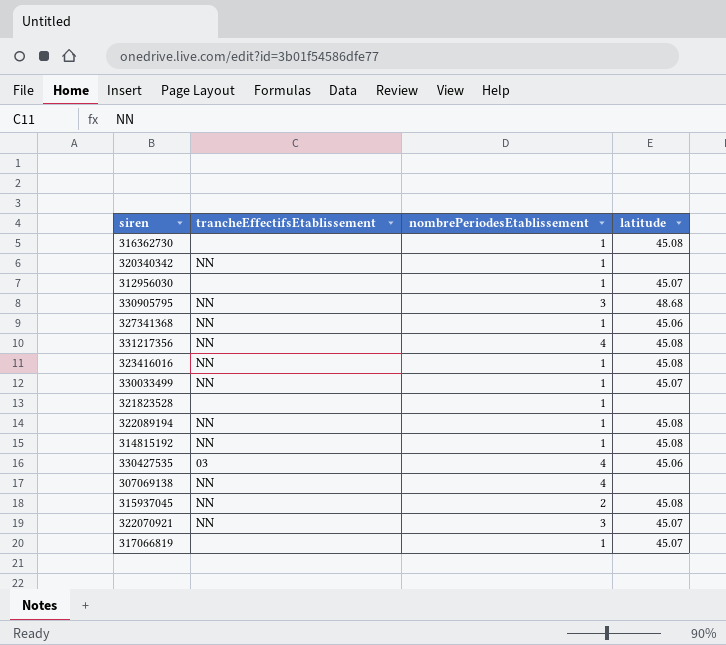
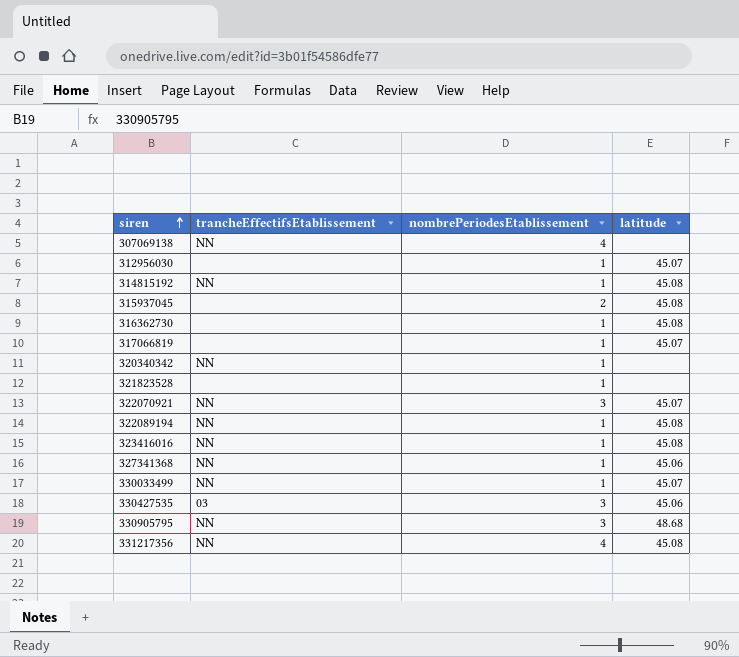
row order: none -> siren ascending
315937045 | trancheEffectifsEtablissement: NN -> none
330427535 | nombrePeriodesEtablissement: 4 -> 3

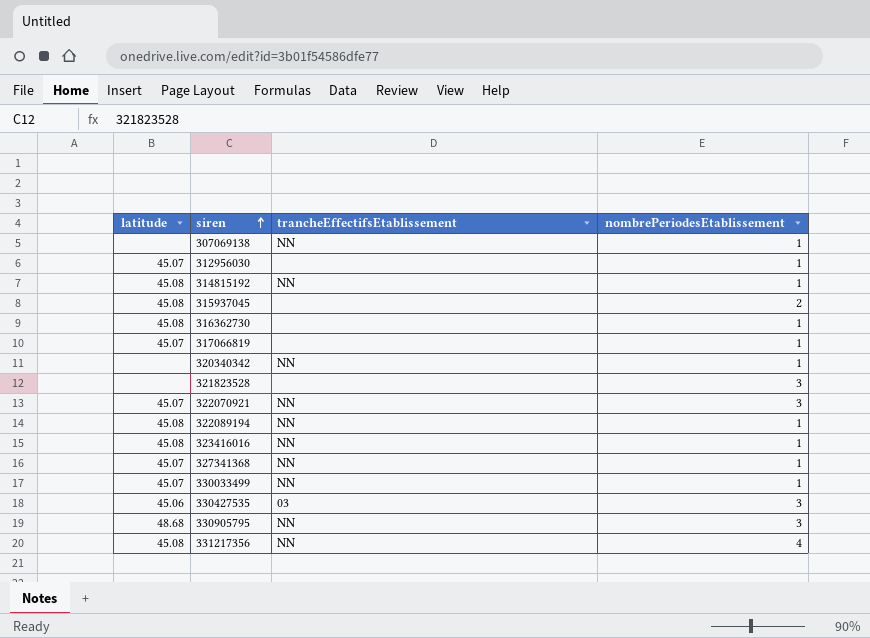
column latitude | position: 4 -> 1
307069138 | nombrePeriodesEtablissement: 4 -> 1
321823528 | nombrePeriodesEtablissement: 1 -> 3
327341368 | latitude: 45.06 -> 45.07

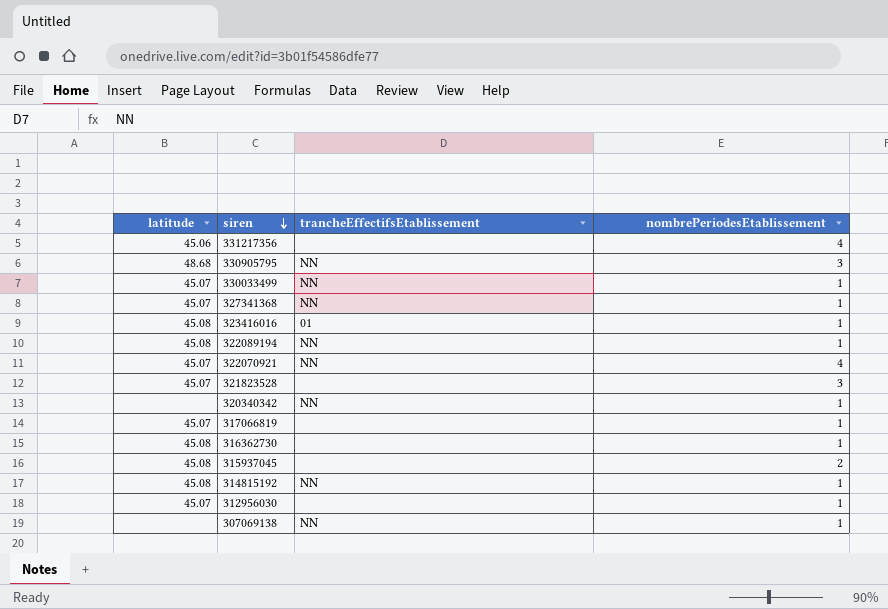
row order: siren ascending -> siren descending
row 330427535: 45.06 | 03 | 3 -> none
331217356 | latitude: 45.08 -> 45.06
331217356 | trancheEffectifsEtablissement: NN -> none
323416016 | trancheEffectifsEtablissement: NN -> 01
322070921 | nombrePeriodesEtablissement: 3 -> 4
321823528 | latitude: none -> 45.07

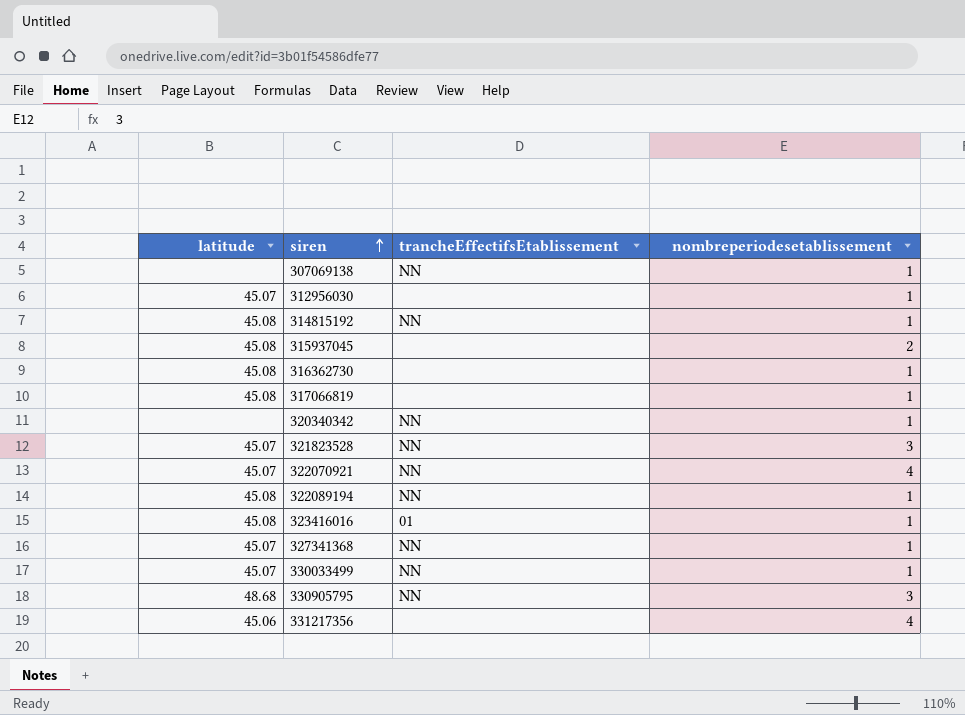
row order: siren descending -> siren ascending
column name: nombrePeriodesEtablissement -> nombreperiodesetablissement
317066819 | latitude: 45.07 -> 45.08
321823528 | trancheEffectifsEtablissement: none -> NN

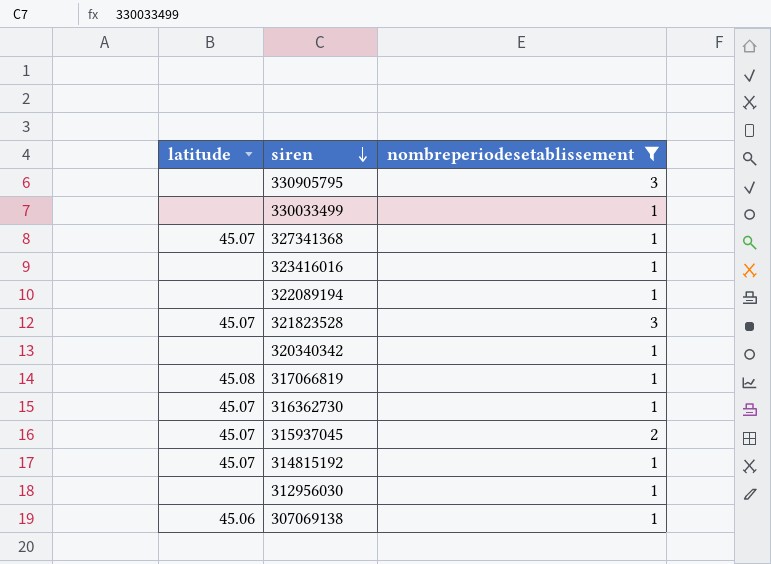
filter: none -> nombreperiodesetablissement != 4
row order: siren ascending -> siren descending
column trancheEffectifsEtablissement | position: 3 -> none
330905795 | latitude: 48.68 -> none
330033499 | latitude: 45.07 -> none
323416016 | latitude: 45.08 -> none
322089194 | latitude: 45.08 -> none
316362730 | latitude: 45.08 -> 45.07
315937045 | latitude: 45.08 -> 45.07
314815192 | latitude: 45.08 -> 45.07
312956030 | latitude: 45.07 -> none
307069138 | latitude: none -> 45.06

